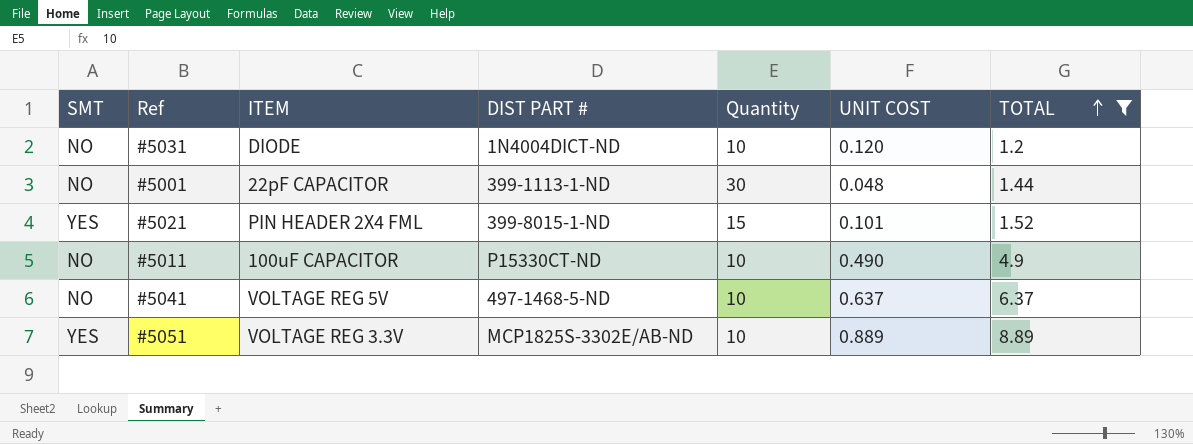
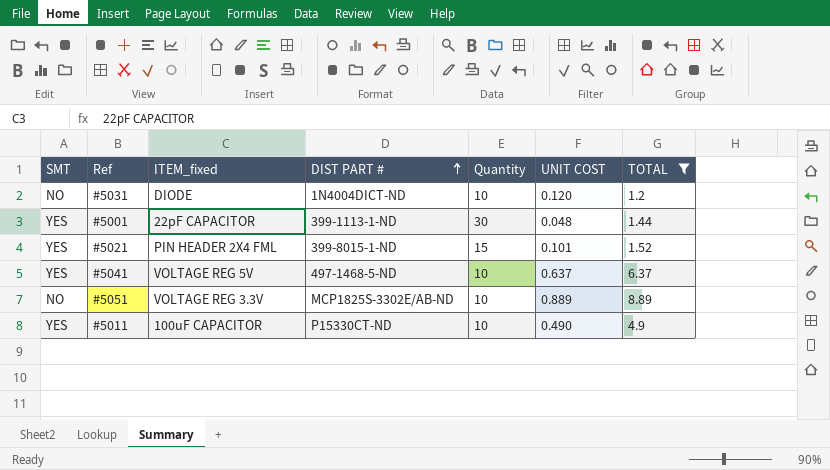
row order: TOTAL ascending -> DIST PART # ascending
column name: ITEM -> ITEM_fixed
#5001 | SMT: NO -> YES
#5041 | SMT: NO -> YES
#5051 | SMT: YES -> NO
#5011 | SMT: NO -> YES

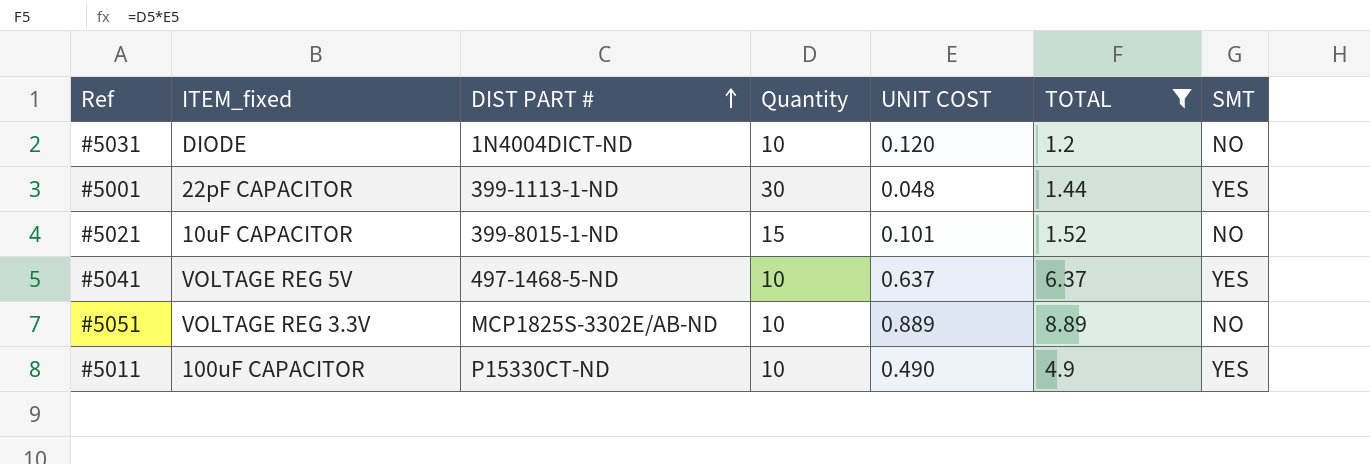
column SMT | position: 1 -> 7
#5021 | ITEM_fixed: PIN HEADER 2X4 FML -> 10uF CAPACITOR
#5021 | SMT: YES -> NO

